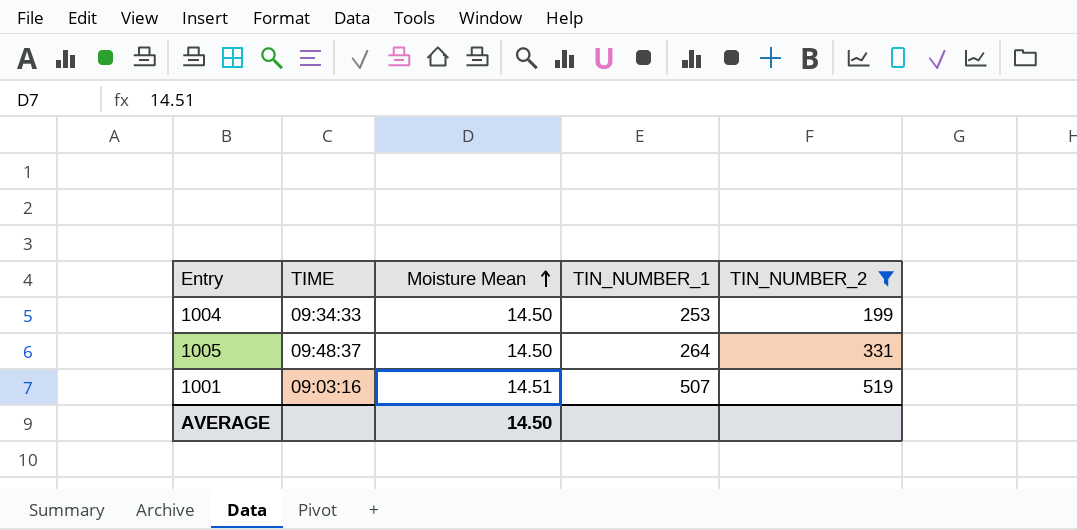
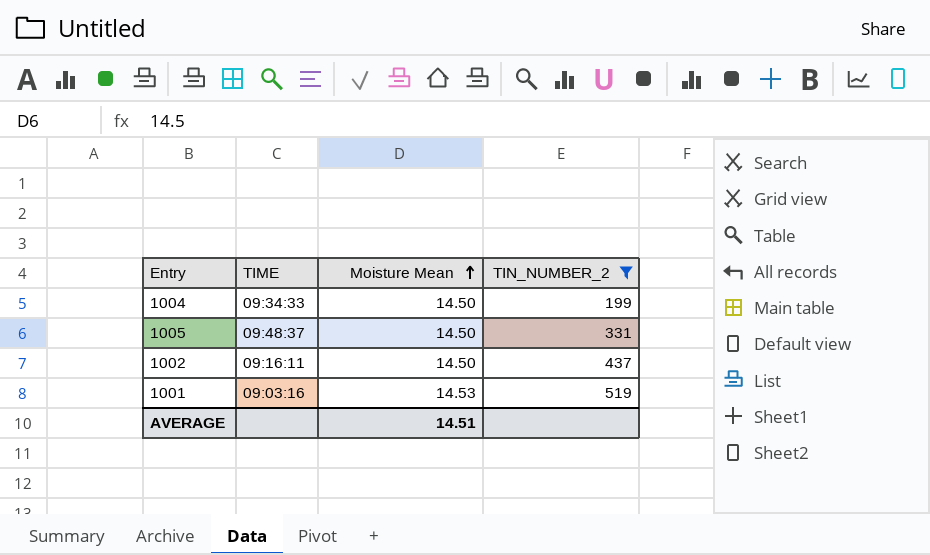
column TIN_NUMBER_1 | position: 4 -> none
row 1002: none -> 09:16:11 | 14.50 | 437
1001 | Moisture Mean: 14.51 -> 14.53
AVERAGE | Moisture Mean: 14.50 -> 14.51

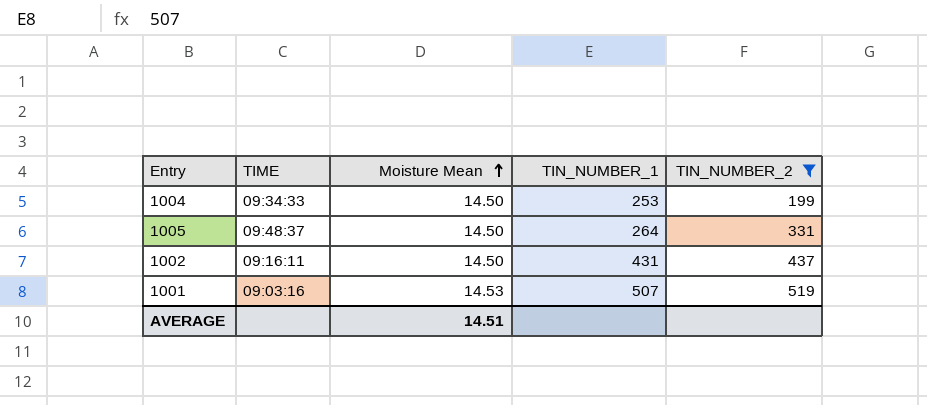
column TIN_NUMBER_1 | position: none -> 4

